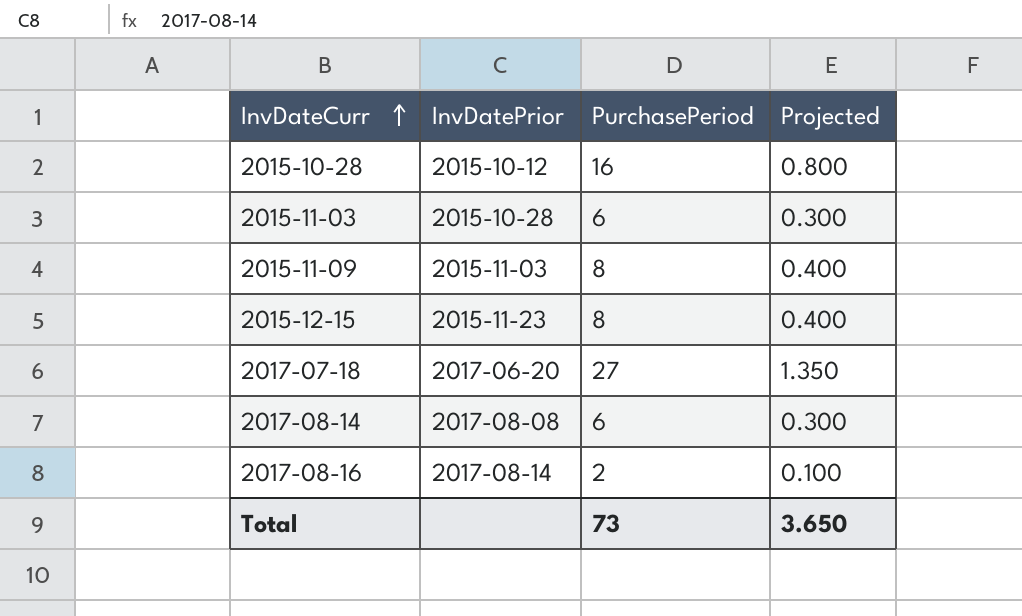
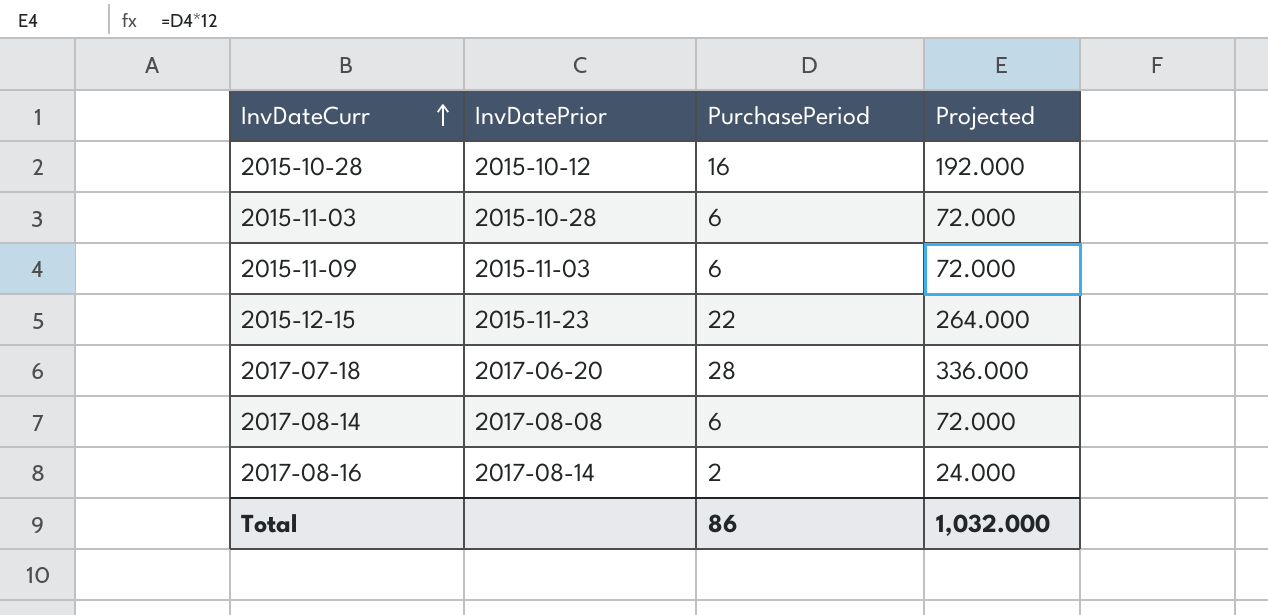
column Projected | formula: [PurchasePeriod] * 0.05 -> [PurchasePeriod] * 12
2015-11-09 | PurchasePeriod: 8 -> 6
2015-12-15 | PurchasePeriod: 8 -> 22
2017-07-18 | PurchasePeriod: 27 -> 28
Total | PurchasePeriod: 73 -> 86
Total | Projected: 3.650 -> 1,032.000

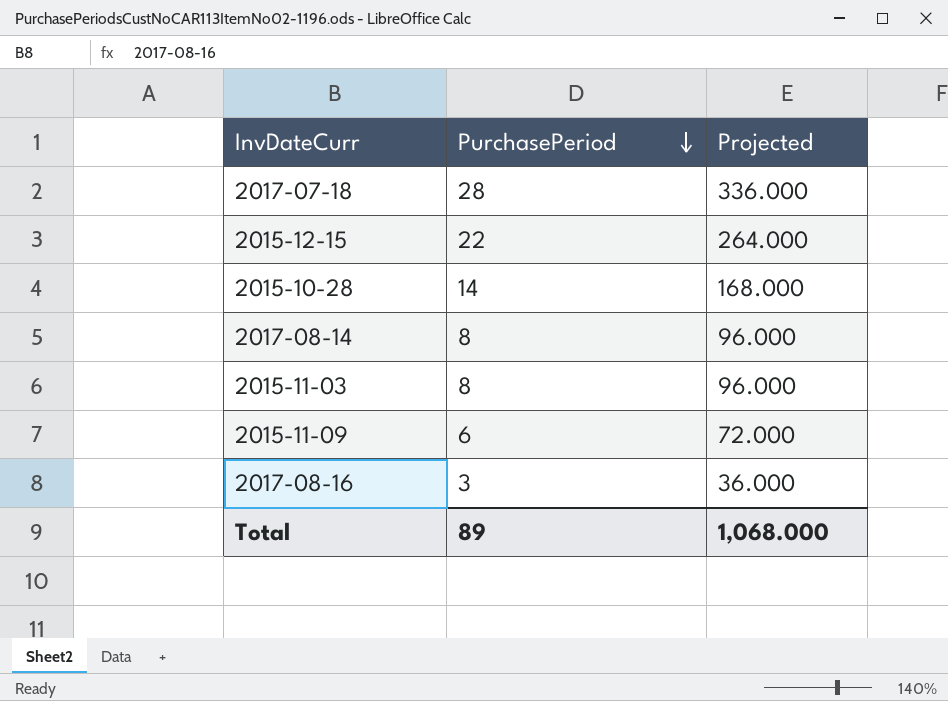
row order: InvDateCurr ascending -> PurchasePeriod descending
column InvDatePrior | position: 2 -> none
2015-10-28 | PurchasePeriod: 16 -> 14
2015-10-28 | Projected: 192.000 -> 168.000
2017-08-14 | PurchasePeriod: 6 -> 8
2017-08-14 | Projected: 72.000 -> 96.000
2015-11-03 | PurchasePeriod: 6 -> 8
2015-11-03 | Projected: 72.000 -> 96.000
2017-08-16 | PurchasePeriod: 2 -> 3
2017-08-16 | Projected: 24.000 -> 36.000
Total | PurchasePeriod: 86 -> 89
Total | Projected: 1,032.000 -> 1,068.000

